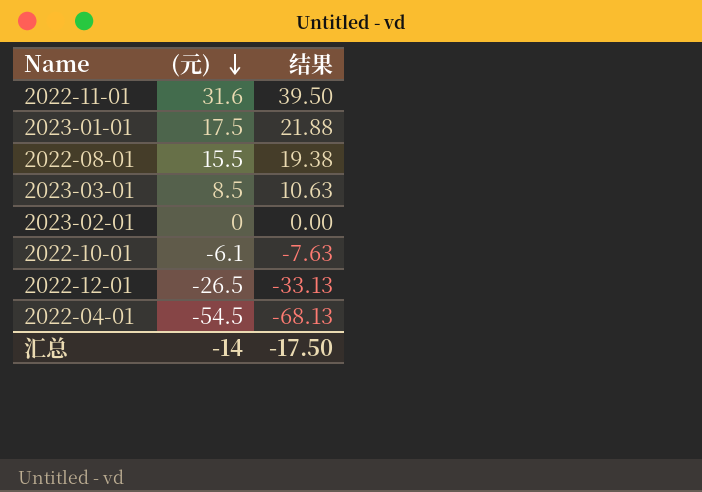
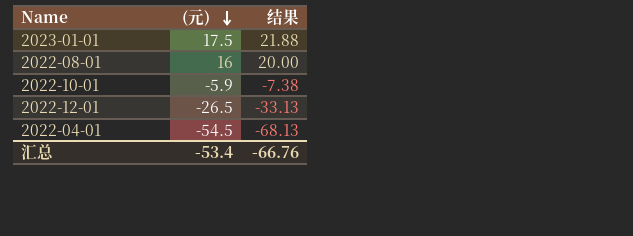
row 2022-11-01: 31.6 | 39.50 -> none
row 2023-03-01: 8.5 | 10.63 -> none
row 2023-02-01: 0 | 0.00 -> none
2022-08-01 | (元): 15.5 -> 16
2022-08-01 | 结果: 19.38 -> 20.00
2022-10-01 | (元): -6.1 -> -5.9
2022-10-01 | 结果: -7.63 -> -7.38
汇总 | (元): -14 -> -53.4
汇总 | 结果: -17.50 -> -66.76

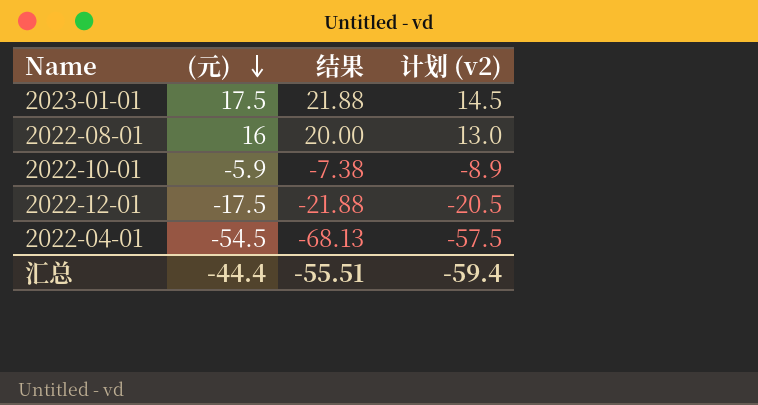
column 计划 (v2) | formula: none -> [(元)] - 3
2022-12-01 | (元): -26.5 -> -17.5
2022-12-01 | 结果: -33.13 -> -21.88
汇总 | (元): -53.4 -> -44.4
汇总 | 结果: -66.76 -> -55.51

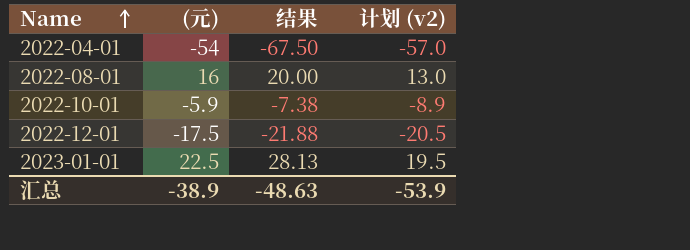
row order: (元) descending -> Name ascending
2022-04-01 | (元): -54.5 -> -54
2022-04-01 | 结果: -68.13 -> -67.50
2022-04-01 | 计划 (v2): -57.5 -> -57.0
2023-01-01 | (元): 17.5 -> 22.5
2023-01-01 | 结果: 21.88 -> 28.13
2023-01-01 | 计划 (v2): 14.5 -> 19.5
汇总 | (元): -44.4 -> -38.9
汇总 | 结果: -55.51 -> -48.63
汇总 | 计划 (v2): -59.4 -> -53.9

